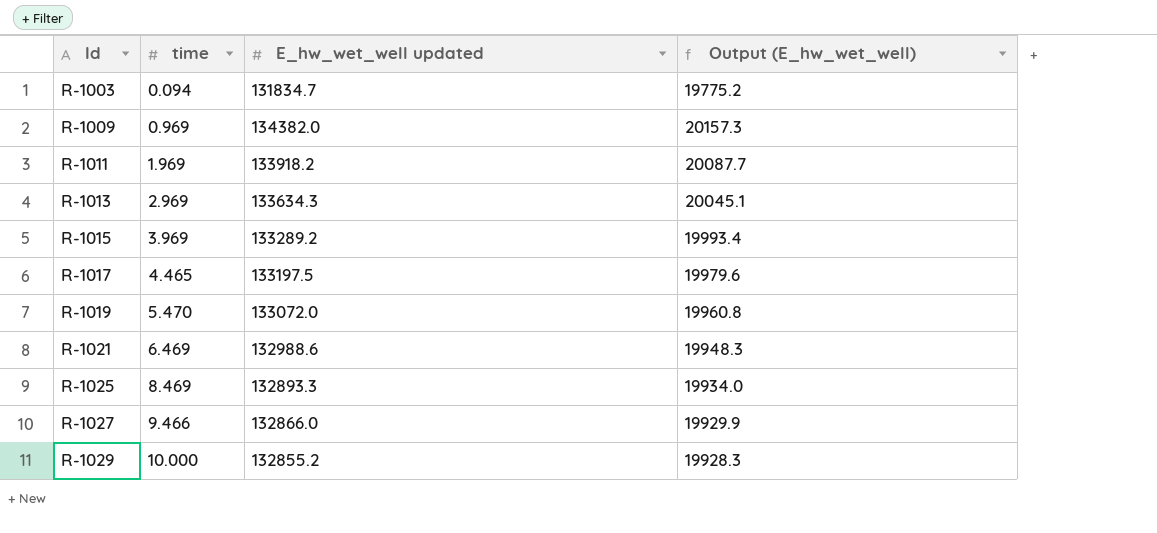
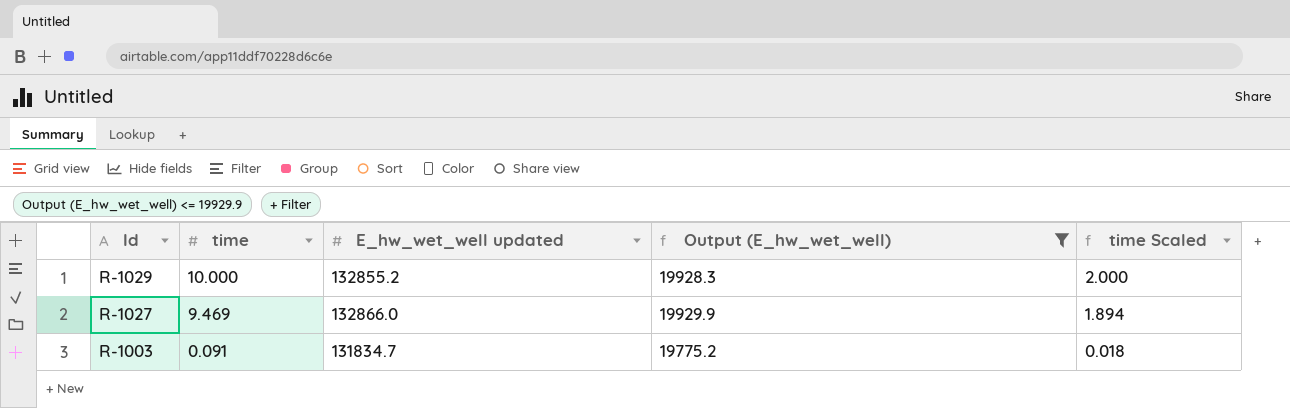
filter: none -> Output (E_hw_wet_well) <= 19929.9
row order: Id ascending -> Id descending
column time Scaled | formula: none -> [time] * 0.2
R-1027 | time: 9.466 -> 9.469
R-1003 | time: 0.094 -> 0.091

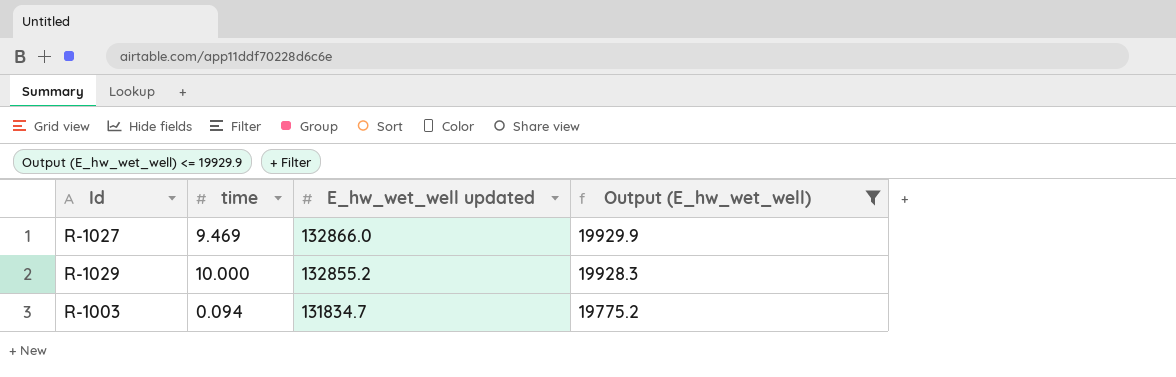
row order: Id descending -> E_hw_wet_well updated descending
column time Scaled | formula: [time] * 0.2 -> none
R-1003 | time: 0.091 -> 0.094

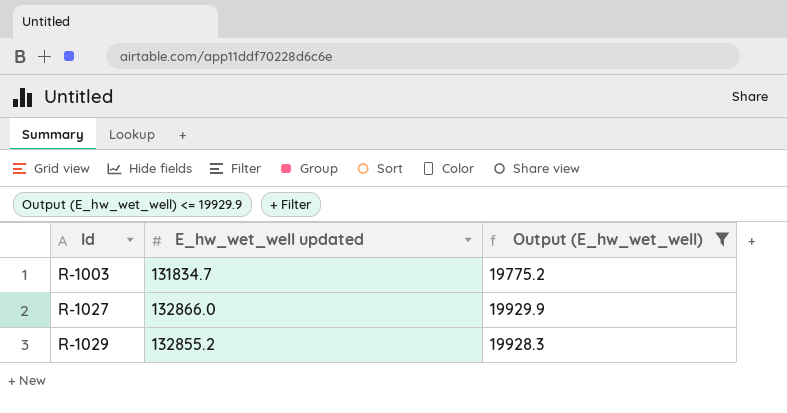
row order: E_hw_wet_well updated descending -> Id ascending
column time | position: 2 -> none

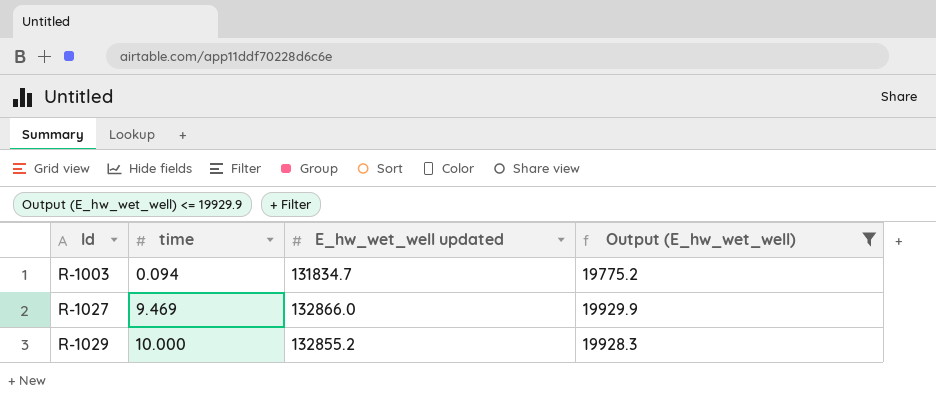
column time | position: none -> 2

